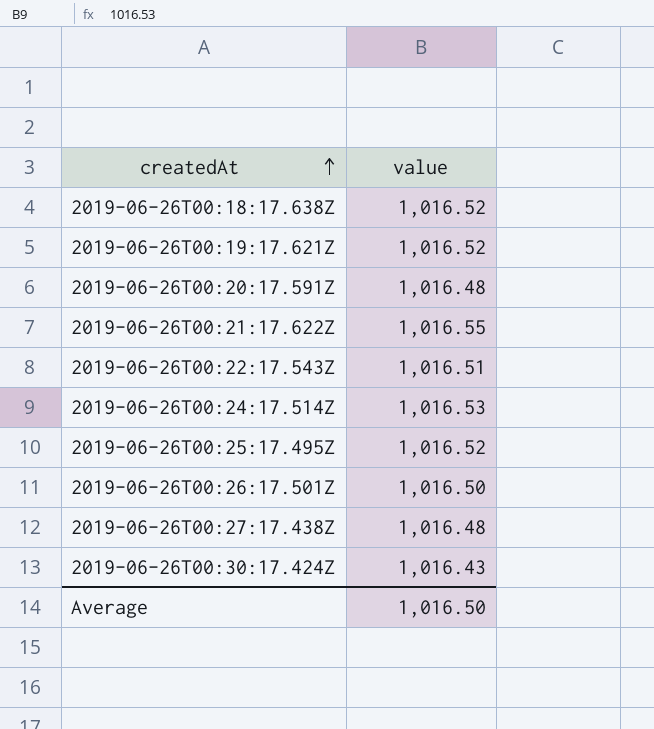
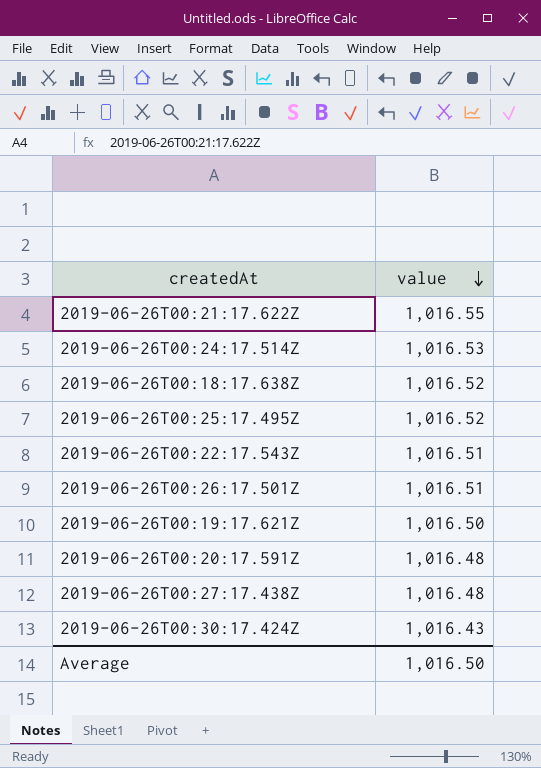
row order: createdAt ascending -> value descending
2019-06-26T00:26:17.501Z | value: 1,016.50 -> 1,016.51
2019-06-26T00:19:17.621Z | value: 1,016.52 -> 1,016.50

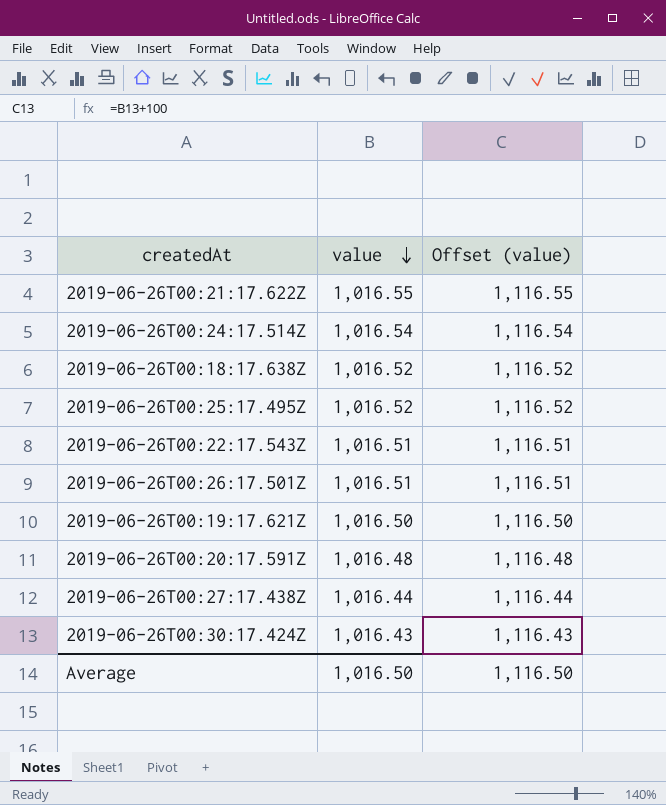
column Offset (value) | formula: none -> [value] + 100
2019-06-26T00:24:17.514Z | value: 1,016.53 -> 1,016.54
2019-06-26T00:27:17.438Z | value: 1,016.48 -> 1,016.44

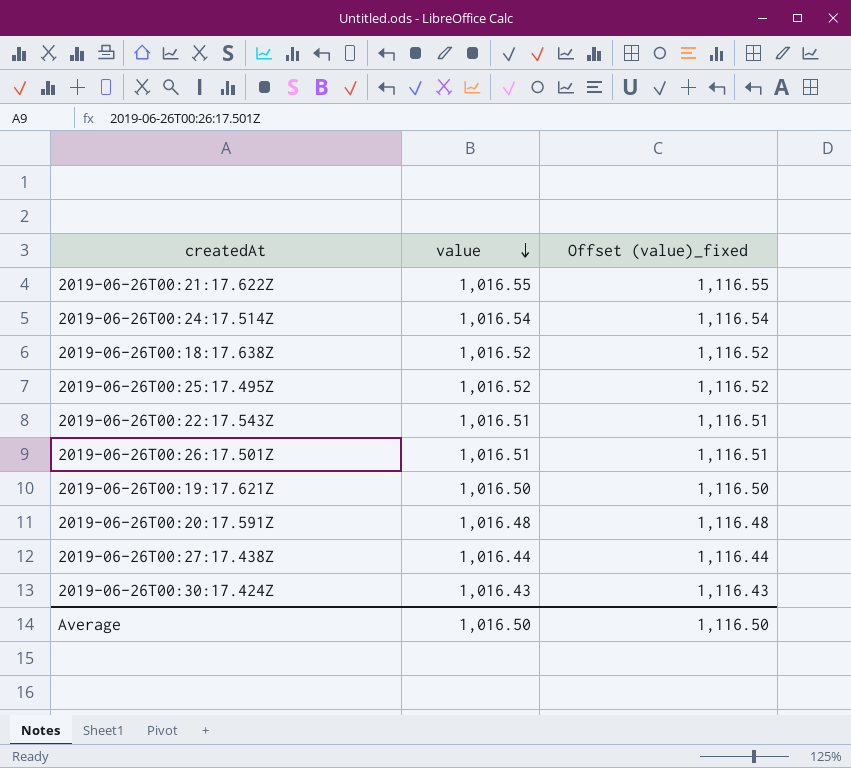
column name: Offset (value) -> Offset (value)_fixed

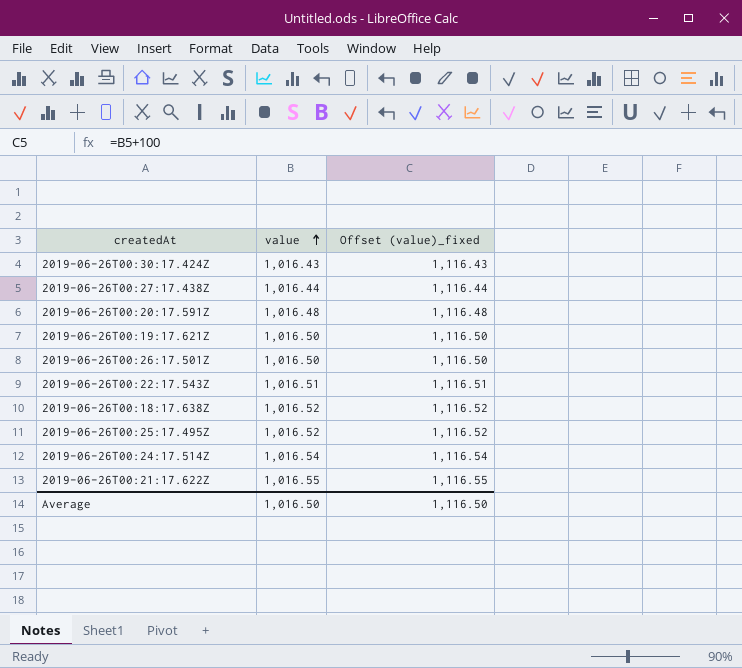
row order: value descending -> value ascending
2019-06-26T00:26:17.501Z | value: 1,016.51 -> 1,016.50
2019-06-26T00:26:17.501Z | Offset (value)_fixed: 1,116.51 -> 1,116.50

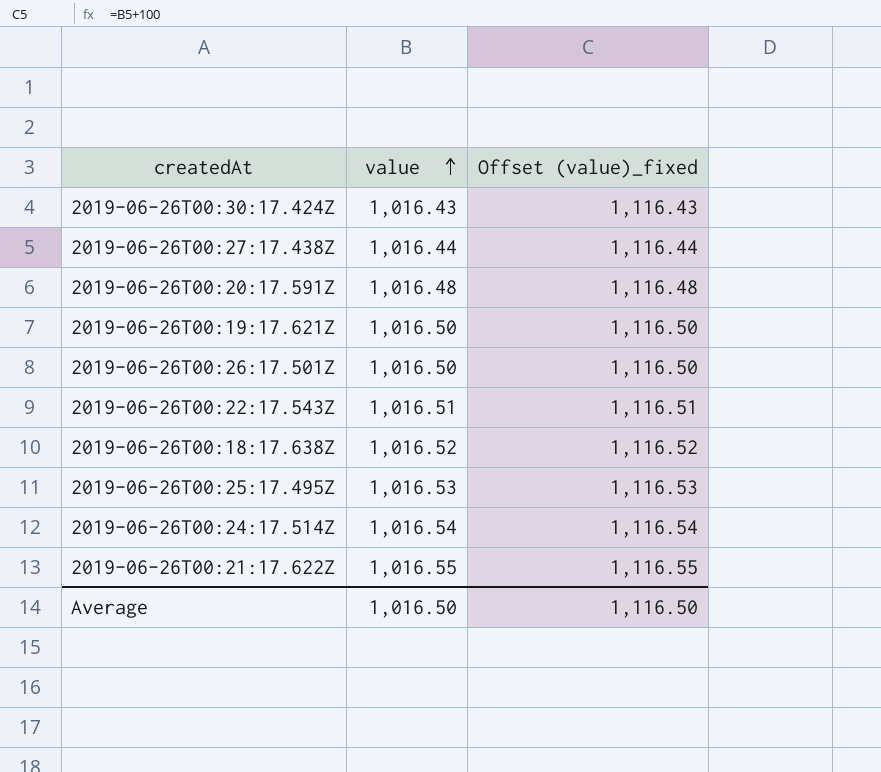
2019-06-26T00:25:17.495Z | value: 1,016.52 -> 1,016.53
2019-06-26T00:25:17.495Z | Offset (value)_fixed: 1,116.52 -> 1,116.53

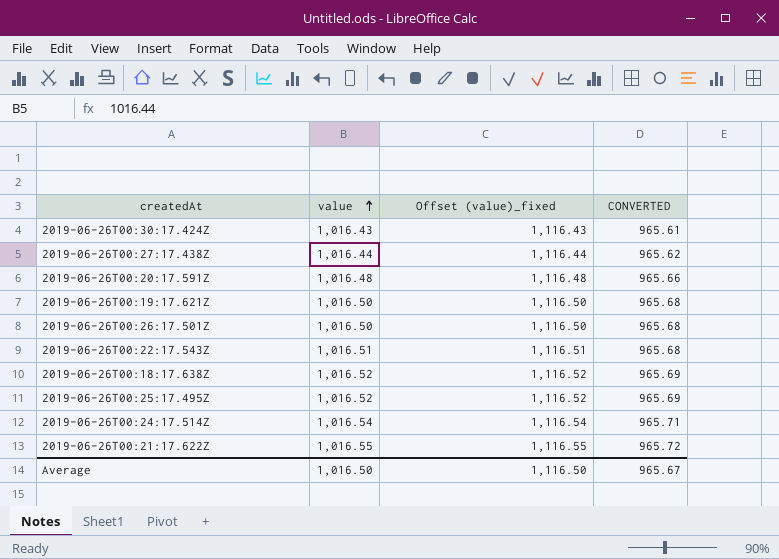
column CONVERTED | formula: none -> [value] * 0.95
2019-06-26T00:25:17.495Z | value: 1,016.53 -> 1,016.52
2019-06-26T00:25:17.495Z | Offset (value)_fixed: 1,116.53 -> 1,116.52

